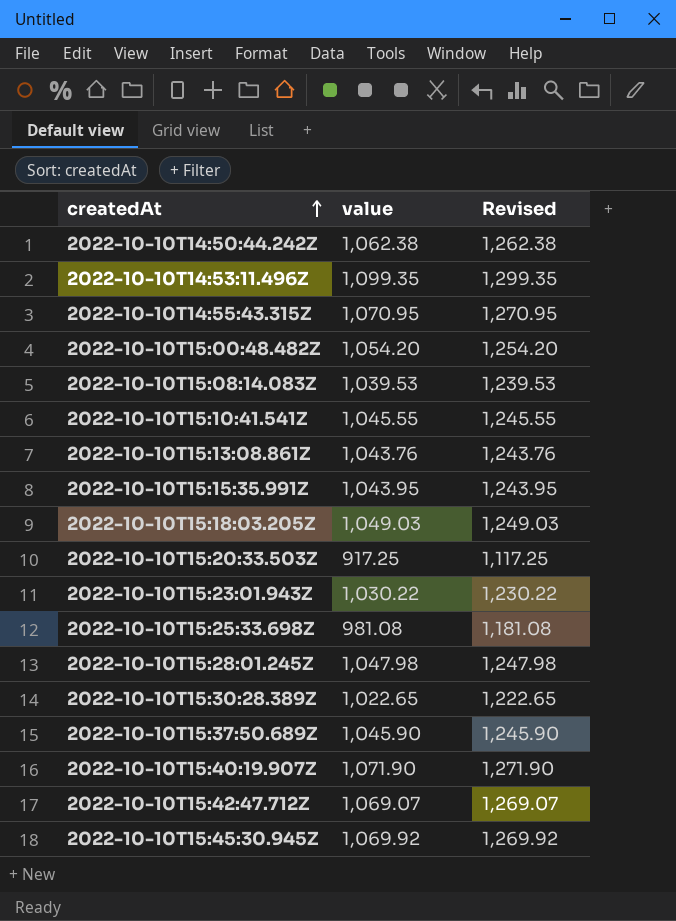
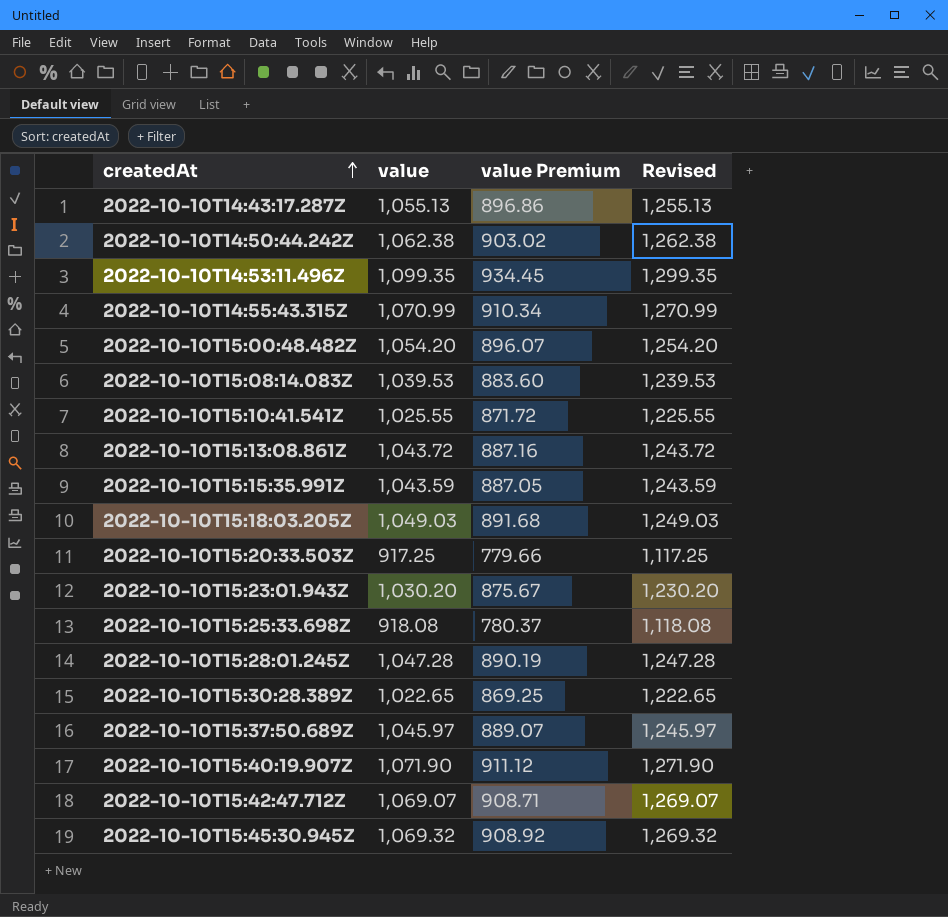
column value Premium | formula: none -> [value] * 0.85
row 2022-10-10T14:43:17.287Z: none -> 1,055.13 | 896.86 | 1,255.13
2022-10-10T14:55:43.315Z | value: 1,070.95 -> 1,070.99
2022-10-10T14:55:43.315Z | Revised: 1,270.95 -> 1,270.99
2022-10-10T15:10:41.541Z | value: 1,045.55 -> 1,025.55
2022-10-10T15:10:41.541Z | Revised: 1,245.55 -> 1,225.55
2022-10-10T15:13:08.861Z | value: 1,043.76 -> 1,043.72
2022-10-10T15:13:08.861Z | Revised: 1,243.76 -> 1,243.72
2022-10-10T15:15:35.991Z | value: 1,043.95 -> 1,043.59
2022-10-10T15:15:35.991Z | Revised: 1,243.95 -> 1,243.59
2022-10-10T15:23:01.943Z | value: 1,030.22 -> 1,030.20
2022-10-10T15:23:01.943Z | Revised: 1,230.22 -> 1,230.20
2022-10-10T15:25:33.698Z | value: 981.08 -> 918.08
2022-10-10T15:25:33.698Z | Revised: 1,181.08 -> 1,118.08
2022-10-10T15:28:01.245Z | value: 1,047.98 -> 1,047.28
2022-10-10T15:28:01.245Z | Revised: 1,247.98 -> 1,247.28
2022-10-10T15:37:50.689Z | value: 1,045.90 -> 1,045.97
2022-10-10T15:37:50.689Z | Revised: 1,245.90 -> 1,245.97
2022-10-10T15:45:30.945Z | value: 1,069.92 -> 1,069.32
2022-10-10T15:45:30.945Z | Revised: 1,269.92 -> 1,269.32

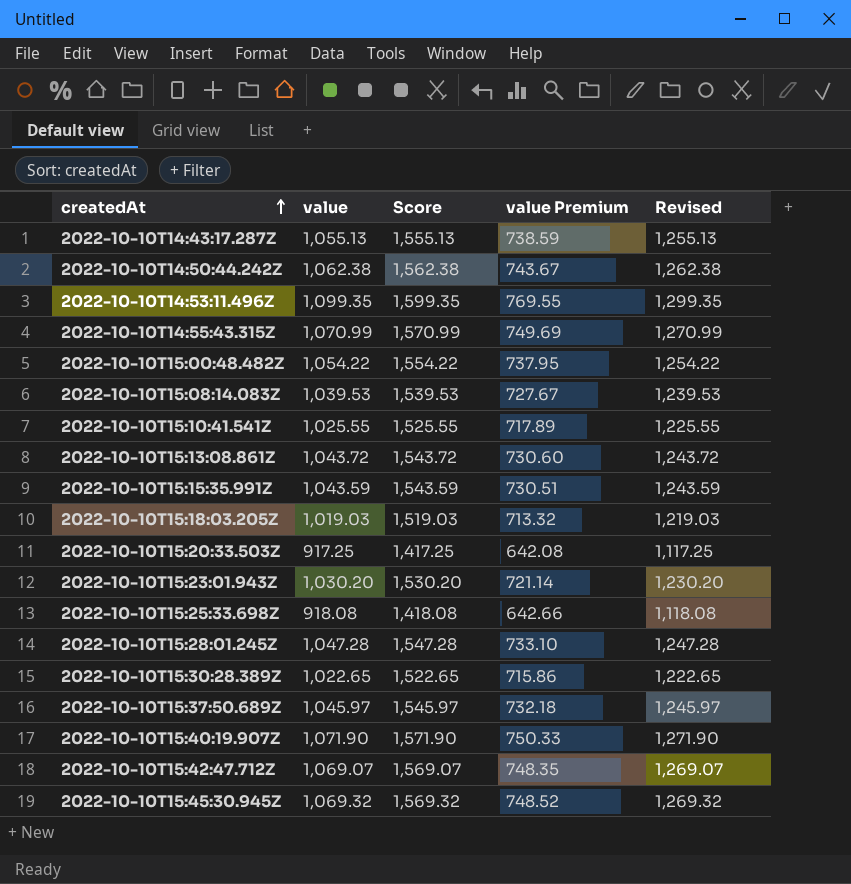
column Score | formula: none -> [value] + 500
column value Premium | formula: [value] * 0.85 -> [value] * 0.7
2022-10-10T15:00:48.482Z | value: 1,054.20 -> 1,054.22
2022-10-10T15:00:48.482Z | Revised: 1,254.20 -> 1,254.22
2022-10-10T15:18:03.205Z | value: 1,049.03 -> 1,019.03
2022-10-10T15:18:03.205Z | Revised: 1,249.03 -> 1,219.03

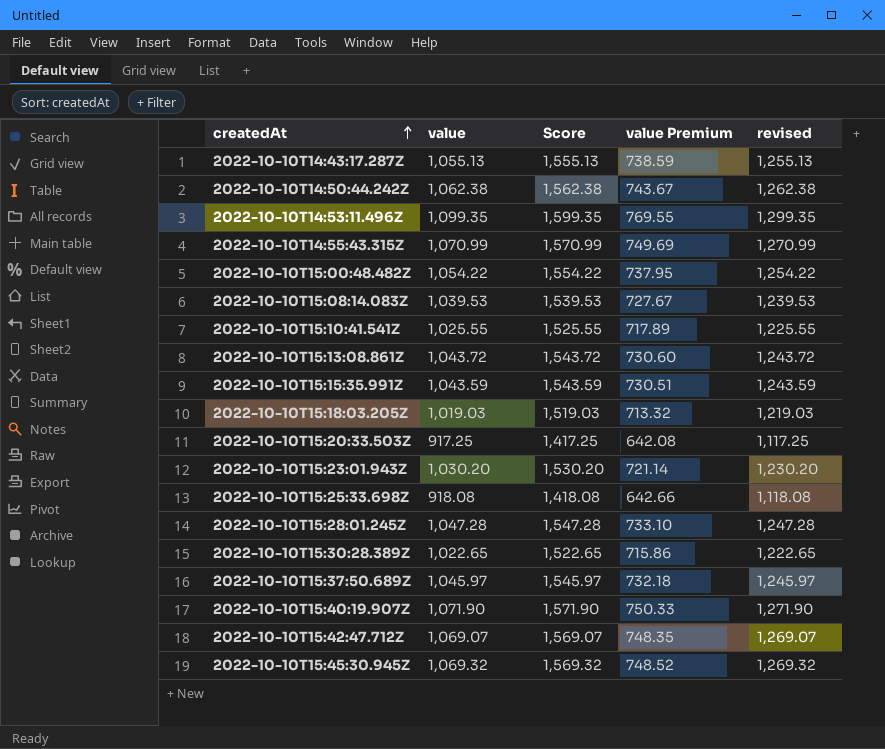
column name: Revised -> revised

